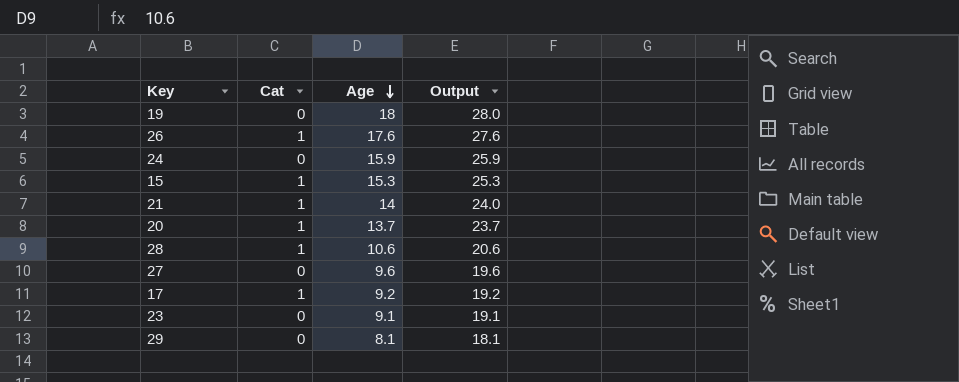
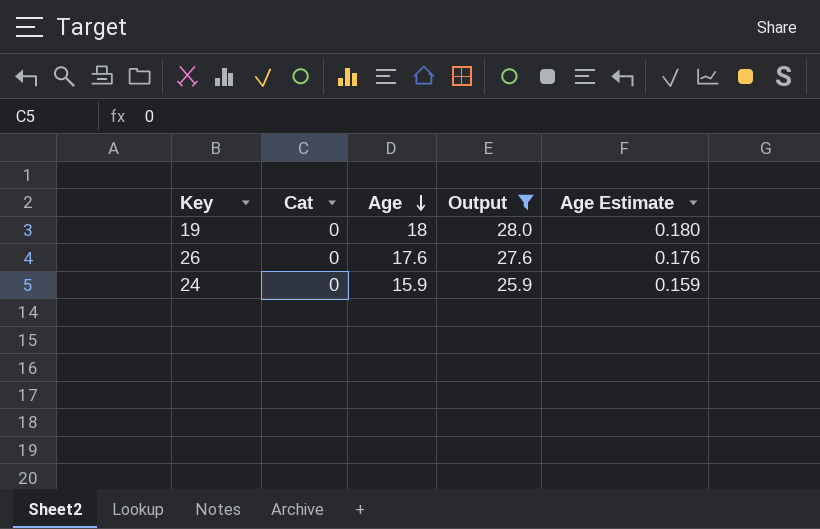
filter: none -> Output >= 25.9
column Age Estimate | formula: none -> [Age] * 0.01
26 | Cat: 1 -> 0

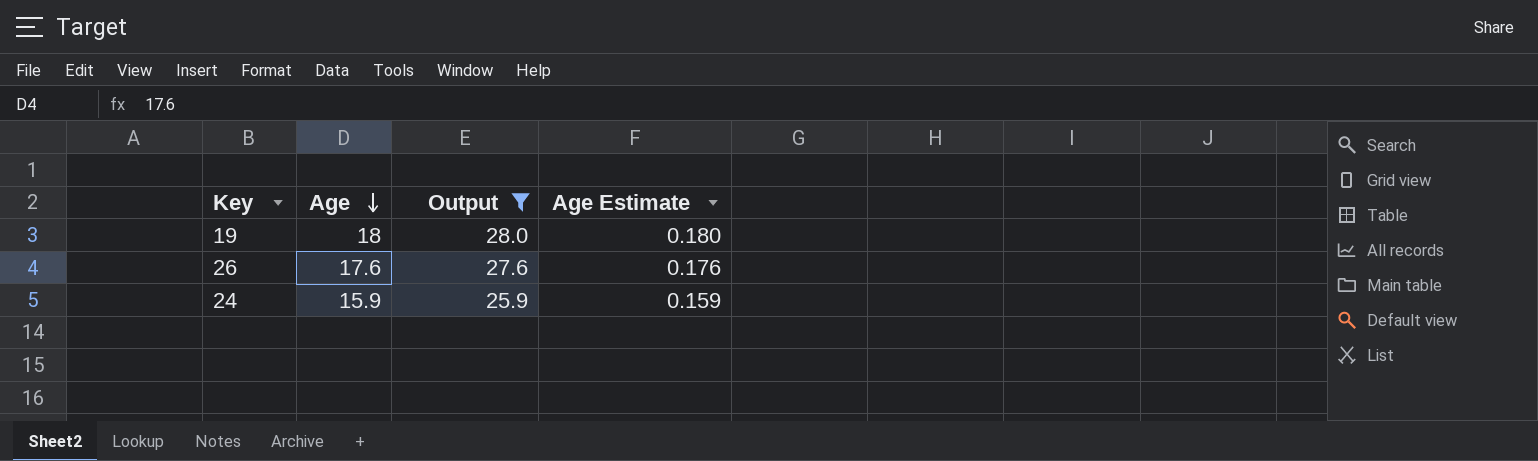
column Cat | position: 2 -> none

